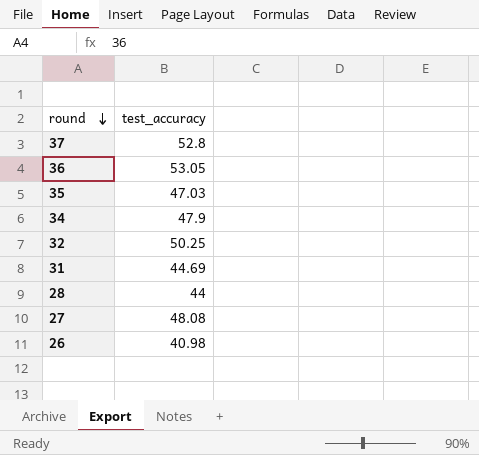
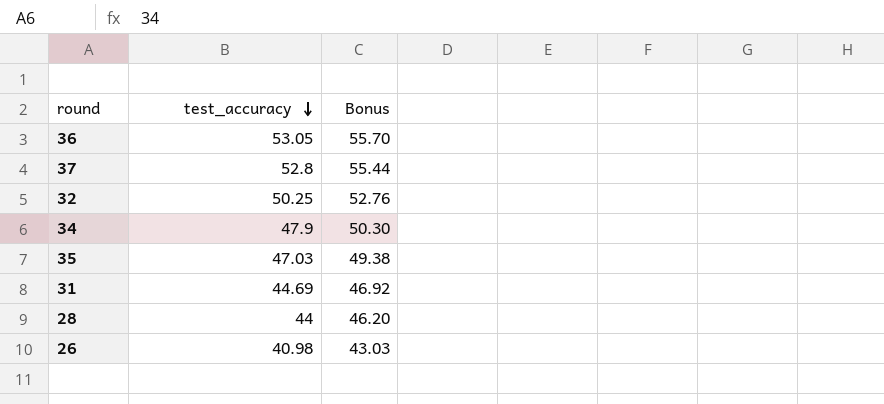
row order: round descending -> test_accuracy descending
column Bonus | formula: none -> [test_accuracy] * 1.05
row 27: 48.08 -> none

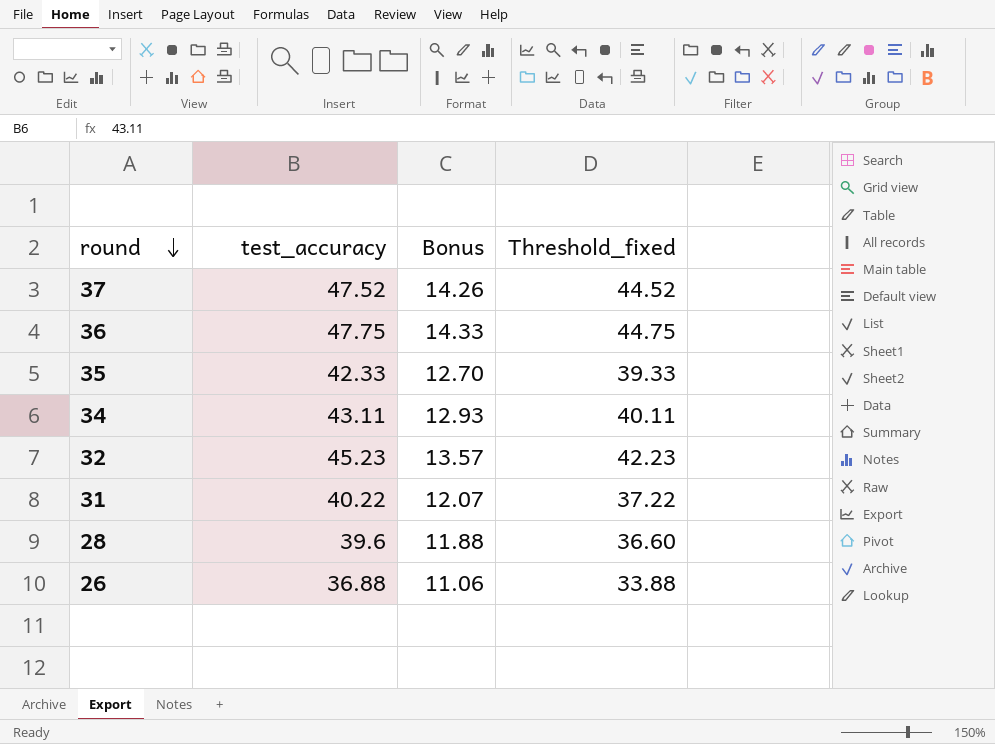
row order: test_accuracy descending -> round descending
column Bonus | formula: [test_accuracy] * 1.05 -> [test_accuracy] * 0.3
column Threshold_fixed | formula: none -> [test_accuracy] - 3
37 | test_accuracy: 52.8 -> 47.52
36 | test_accuracy: 53.05 -> 47.75
35 | test_accuracy: 47.03 -> 42.33
34 | test_accuracy: 47.9 -> 43.11
32 | test_accuracy: 50.25 -> 45.23
31 | test_accuracy: 44.69 -> 40.22
28 | test_accuracy: 44 -> 39.6
26 | test_accuracy: 40.98 -> 36.88

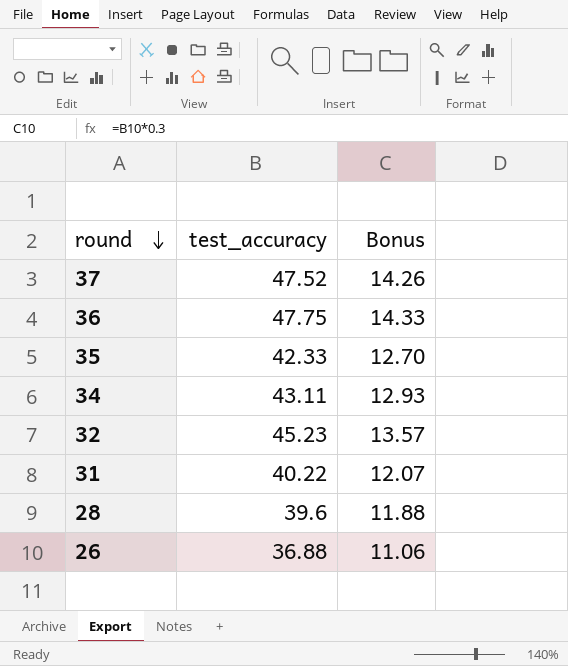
column Threshold_fixed | formula: [test_accuracy] - 3 -> none

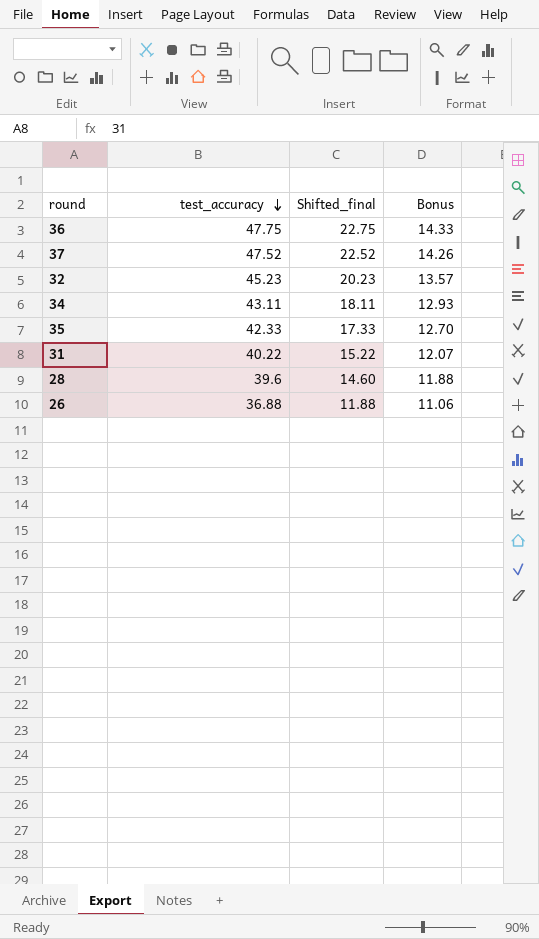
row order: round descending -> test_accuracy descending
column Shifted_final | formula: none -> [test_accuracy] - 25

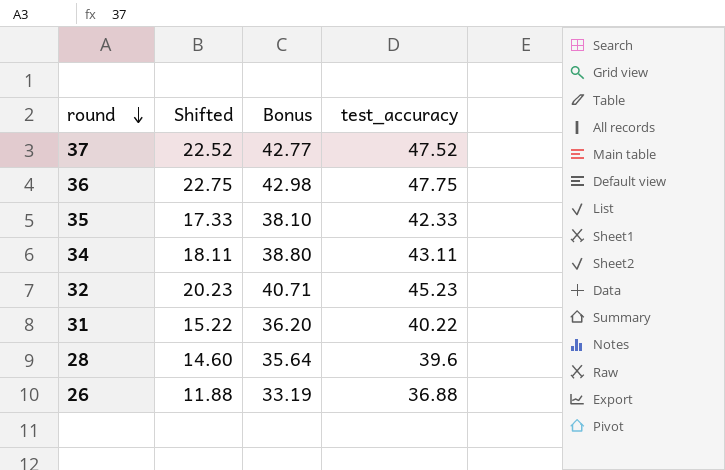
row order: test_accuracy descending -> round descending
column name: Shifted_final -> Shifted
column Bonus | formula: [test_accuracy] * 0.3 -> [test_accuracy] * 0.9
column test_accuracy | position: 2 -> 4

